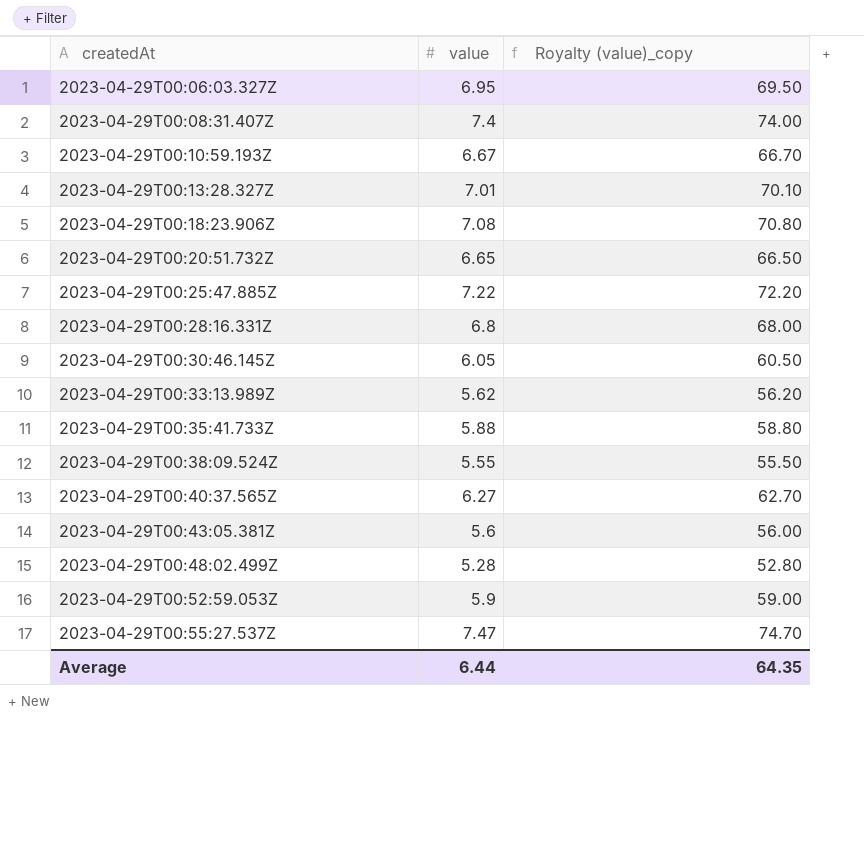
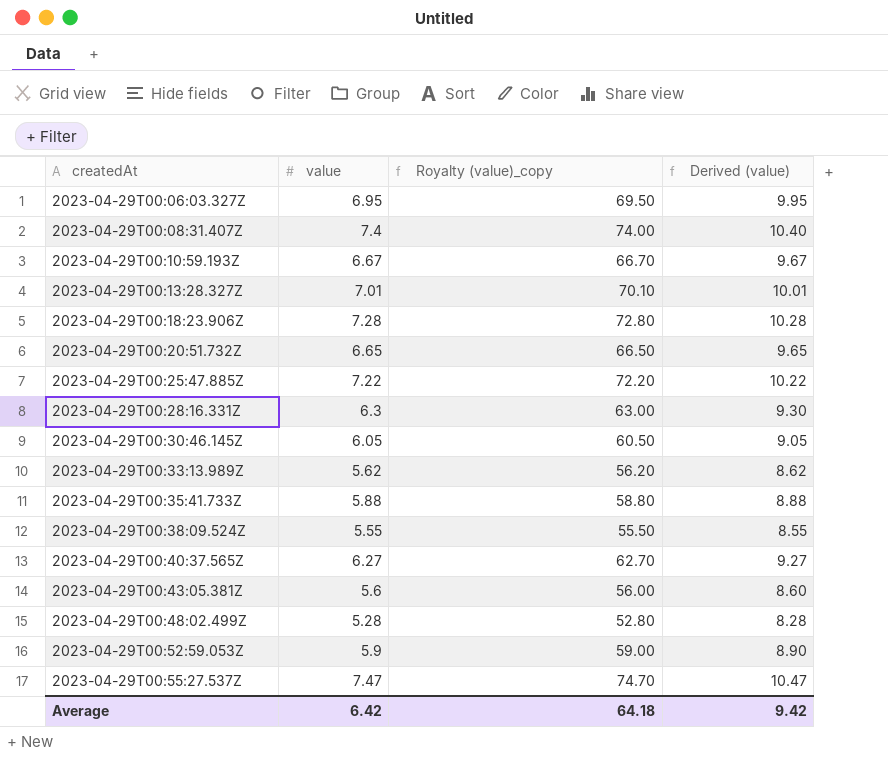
column Derived (value) | formula: none -> [value] + 3
2023-04-29T00:18:23.906Z | value: 7.08 -> 7.28
2023-04-29T00:18:23.906Z | Royalty (value)_copy: 70.80 -> 72.80
2023-04-29T00:28:16.331Z | value: 6.8 -> 6.3
2023-04-29T00:28:16.331Z | Royalty (value)_copy: 68.00 -> 63.00
Average | value: 6.44 -> 6.42
Average | Royalty (value)_copy: 64.35 -> 64.18

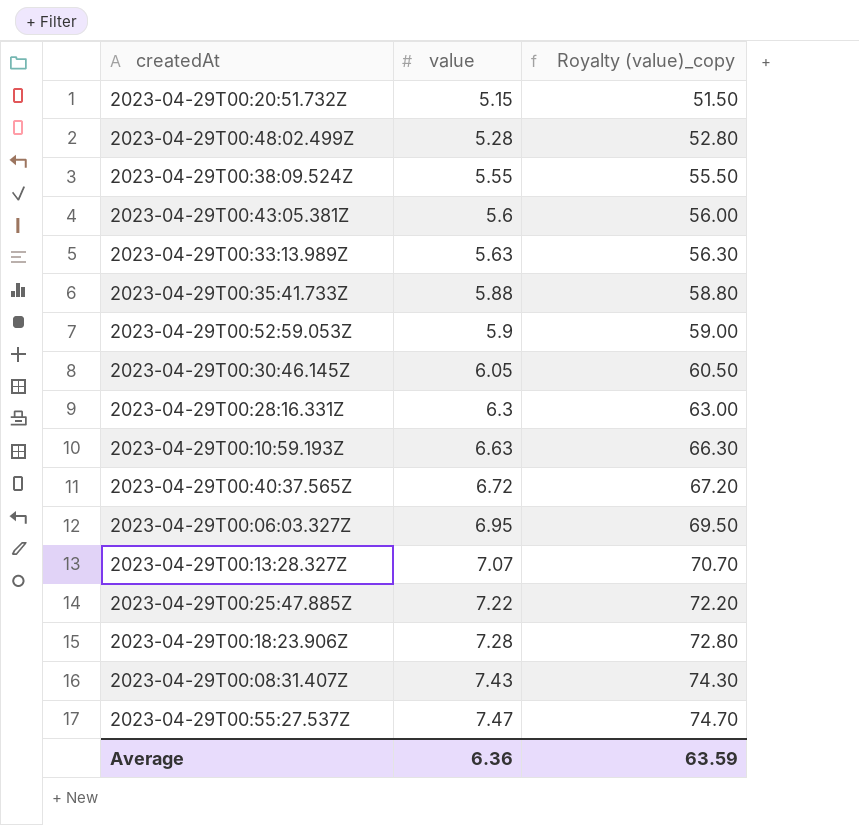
row order: createdAt ascending -> value ascending
column Derived (value) | formula: [value] + 3 -> none
2023-04-29T00:20:51.732Z | value: 6.65 -> 5.15
2023-04-29T00:20:51.732Z | Royalty (value)_copy: 66.50 -> 51.50
2023-04-29T00:33:13.989Z | value: 5.62 -> 5.63
2023-04-29T00:33:13.989Z | Royalty (value)_copy: 56.20 -> 56.30
2023-04-29T00:10:59.193Z | value: 6.67 -> 6.63
2023-04-29T00:10:59.193Z | Royalty (value)_copy: 66.70 -> 66.30
2023-04-29T00:40:37.565Z | value: 6.27 -> 6.72
2023-04-29T00:40:37.565Z | Royalty (value)_copy: 62.70 -> 67.20
2023-04-29T00:13:28.327Z | value: 7.01 -> 7.07
2023-04-29T00:13:28.327Z | Royalty (value)_copy: 70.10 -> 70.70
2023-04-29T00:08:31.407Z | value: 7.4 -> 7.43
2023-04-29T00:08:31.407Z | Royalty (value)_copy: 74.00 -> 74.30
Average | value: 6.42 -> 6.36
Average | Royalty (value)_copy: 64.18 -> 63.59

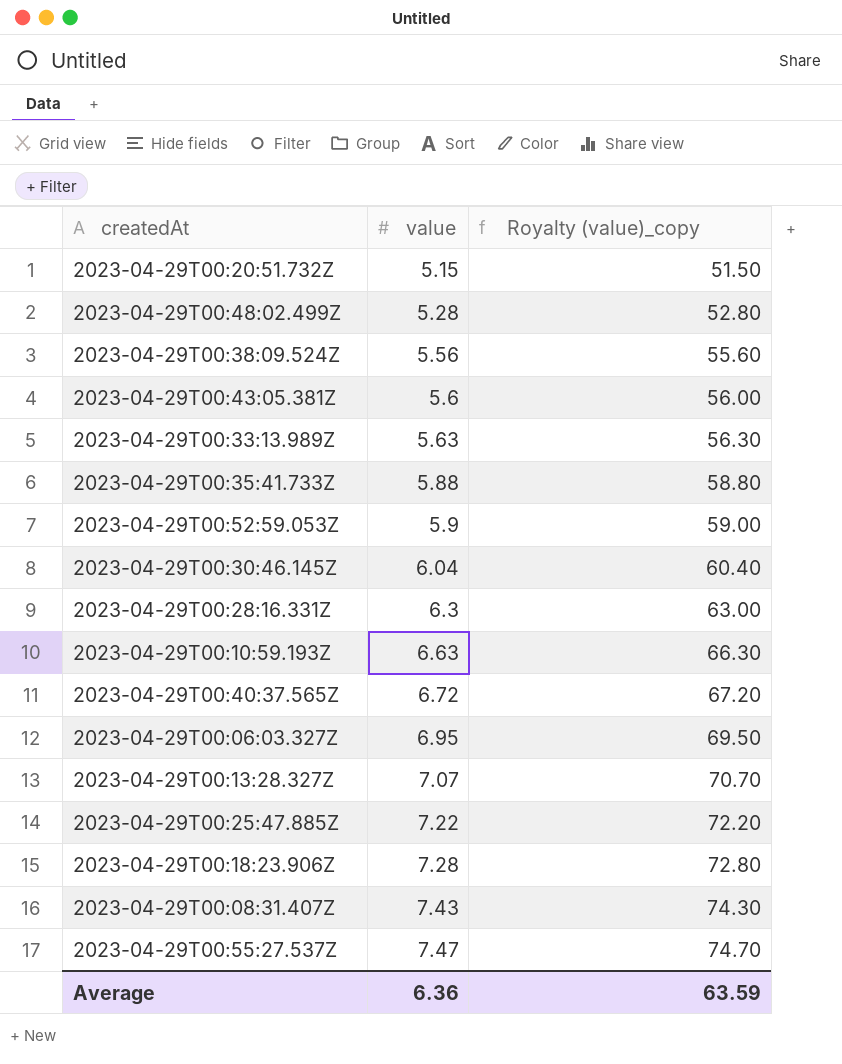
2023-04-29T00:38:09.524Z | value: 5.55 -> 5.56
2023-04-29T00:38:09.524Z | Royalty (value)_copy: 55.50 -> 55.60
2023-04-29T00:30:46.145Z | value: 6.05 -> 6.04
2023-04-29T00:30:46.145Z | Royalty (value)_copy: 60.50 -> 60.40

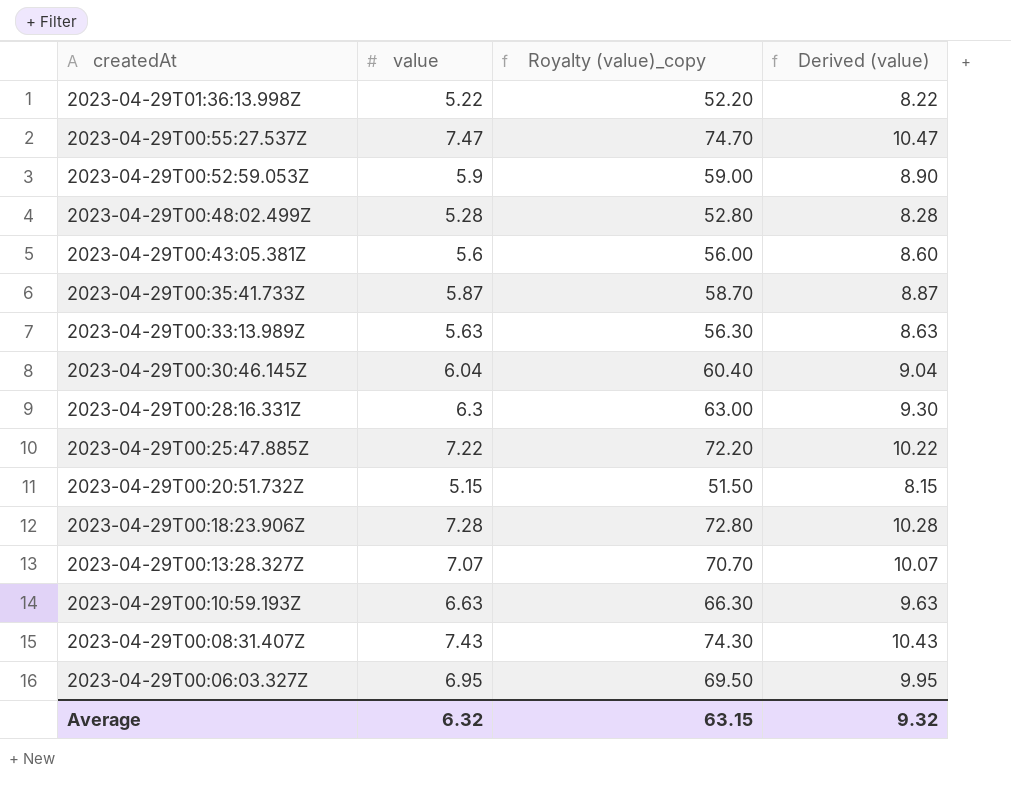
row order: value ascending -> createdAt descending
column Derived (value) | formula: none -> [value] + 3
row 2023-04-29T00:38:09.524Z: 5.56 | 55.60 -> none
row 2023-04-29T00:40:37.565Z: 6.72 | 67.20 -> none
row 2023-04-29T01:36:13.998Z: none -> 5.22 | 52.20 | 8.22
2023-04-29T00:35:41.733Z | value: 5.88 -> 5.87
2023-04-29T00:35:41.733Z | Royalty (value)_copy: 58.80 -> 58.70
Average | value: 6.36 -> 6.32
Average | Royalty (value)_copy: 63.59 -> 63.15

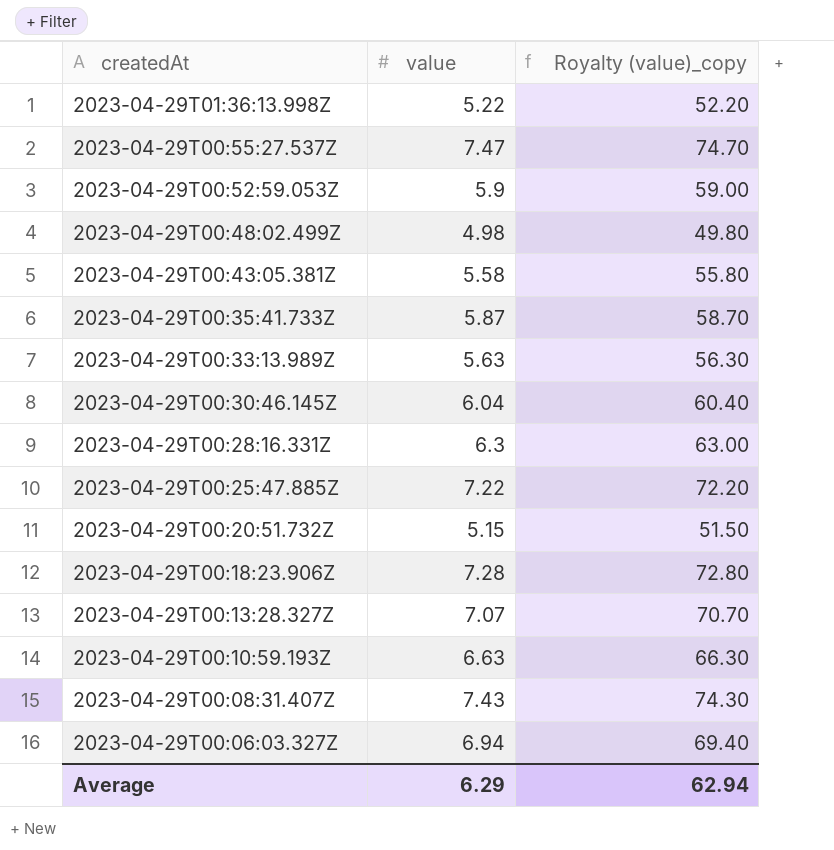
column Derived (value) | formula: [value] + 3 -> none
2023-04-29T00:48:02.499Z | value: 5.28 -> 4.98
2023-04-29T00:48:02.499Z | Royalty (value)_copy: 52.80 -> 49.80
2023-04-29T00:43:05.381Z | value: 5.6 -> 5.58
2023-04-29T00:43:05.381Z | Royalty (value)_copy: 56.00 -> 55.80
2023-04-29T00:06:03.327Z | value: 6.95 -> 6.94
2023-04-29T00:06:03.327Z | Royalty (value)_copy: 69.50 -> 69.40
Average | value: 6.32 -> 6.29
Average | Royalty (value)_copy: 63.15 -> 62.94

